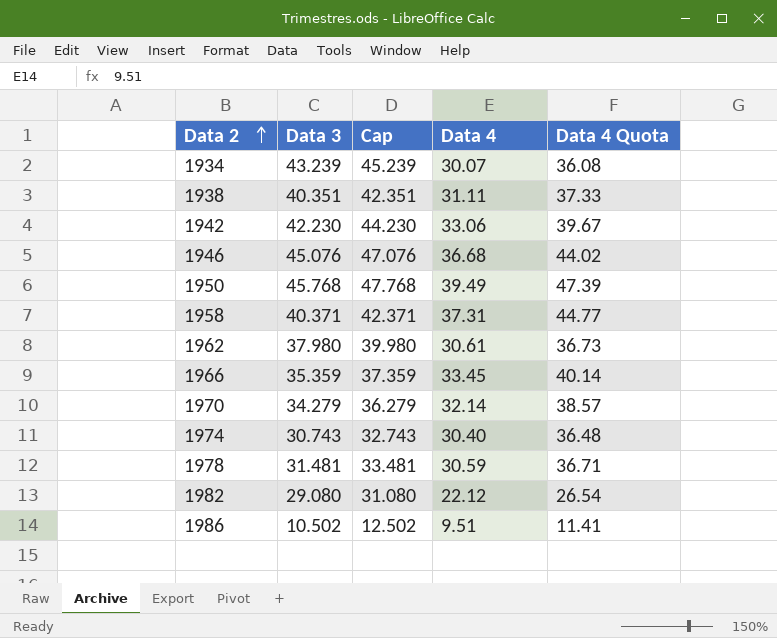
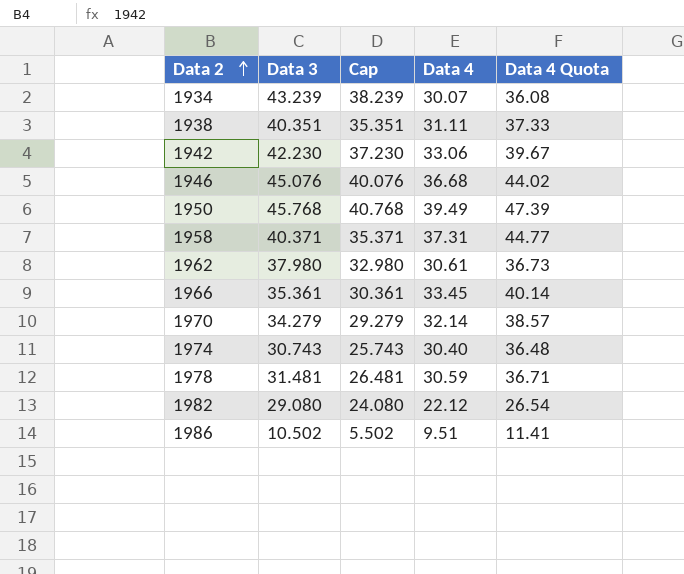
column Cap | formula: [Data 3] + 2 -> [Data 3] - 5
1966 | Data 3: 35.359 -> 35.361

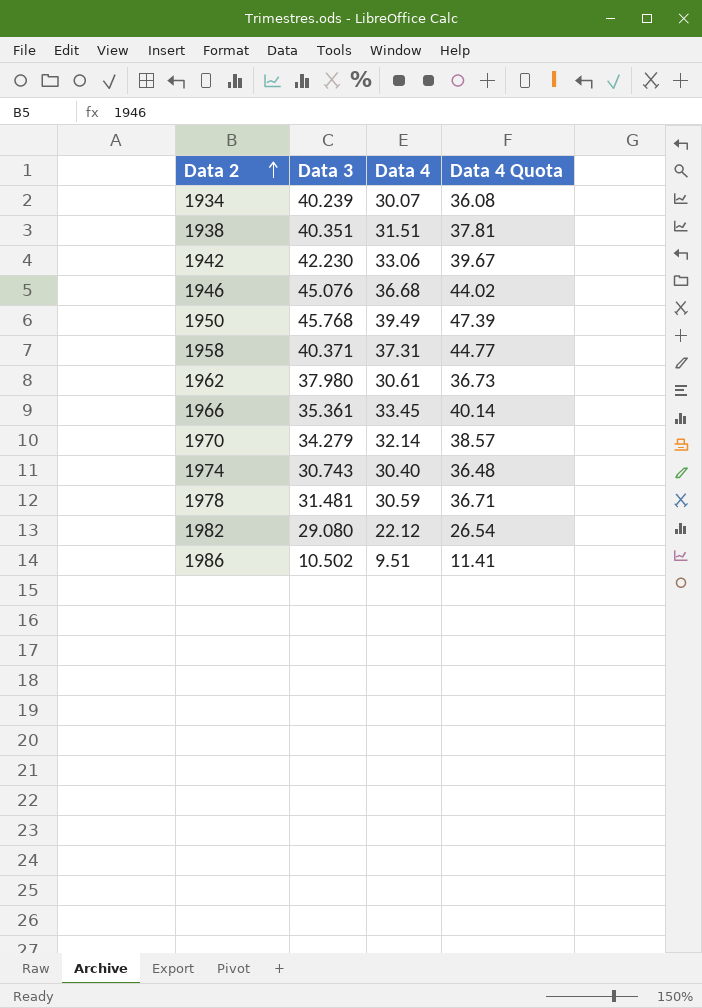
column Cap | formula: [Data 3] - 5 -> none
1934 | Data 3: 43.239 -> 40.239
1938 | Data 4: 31.11 -> 31.51
1938 | Data 4 Quota: 37.33 -> 37.81

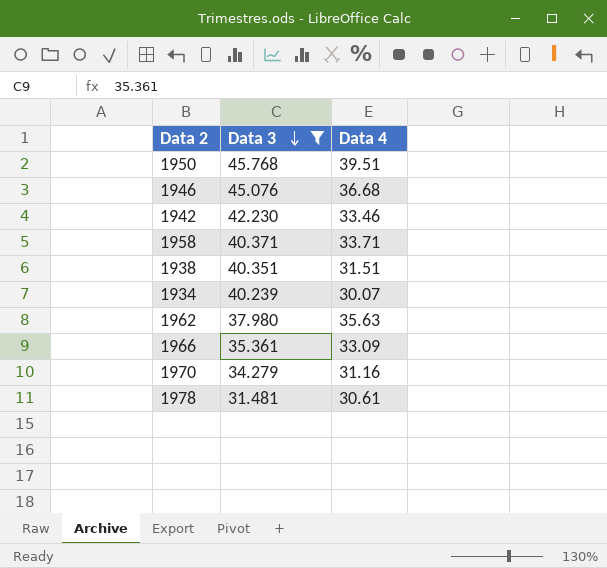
filter: none -> Data 3 >= 31.481
row order: Data 2 ascending -> Data 3 descending
column Data 4 Quota | formula: [Data 4] * 1.2 -> none
1950 | Data 4: 39.49 -> 39.51
1942 | Data 4: 33.06 -> 33.46
1958 | Data 4: 37.31 -> 33.71
1962 | Data 4: 30.61 -> 35.63
1966 | Data 4: 33.45 -> 33.09
1970 | Data 4: 32.14 -> 31.16
1978 | Data 4: 30.59 -> 30.61

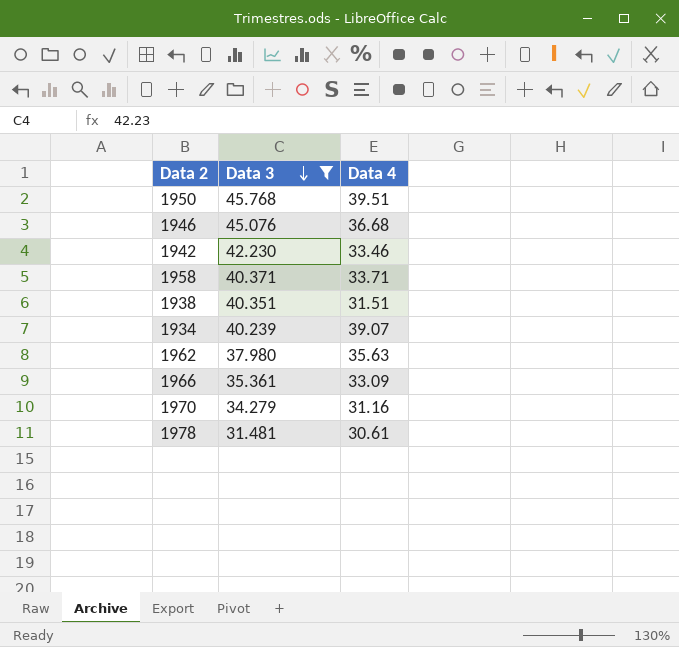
1934 | Data 4: 30.07 -> 39.07

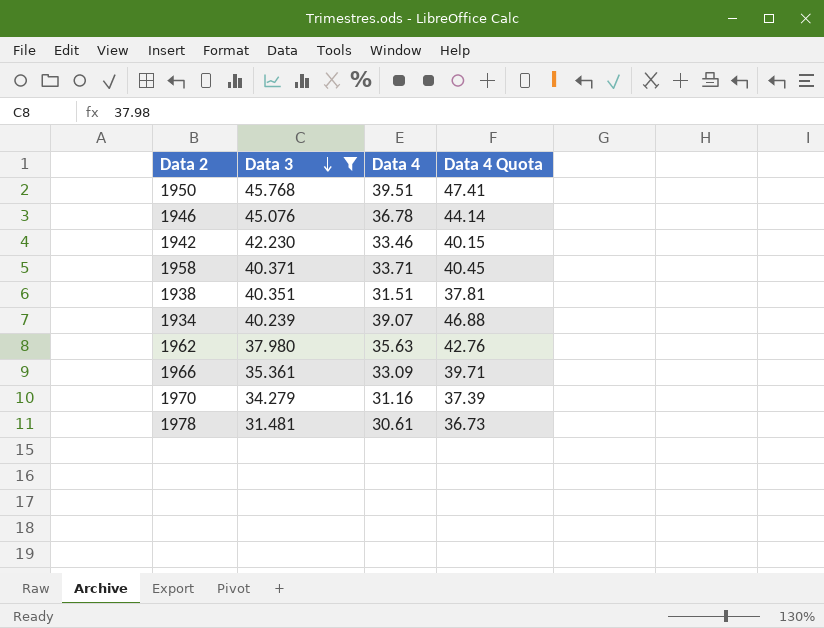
column Data 4 Quota | formula: none -> [Data 4] * 1.2
1946 | Data 4: 36.68 -> 36.78

